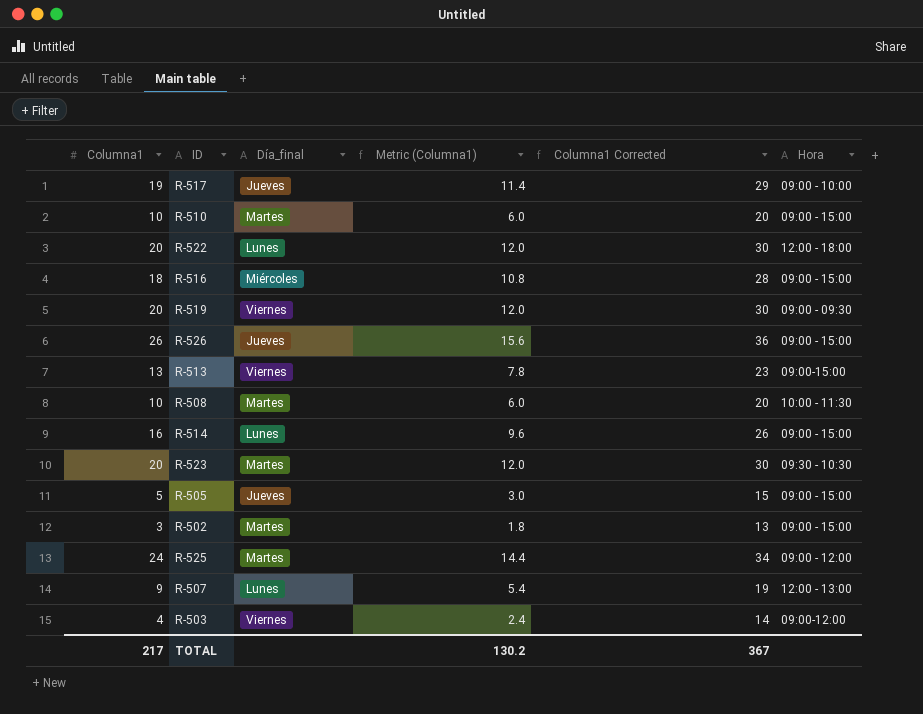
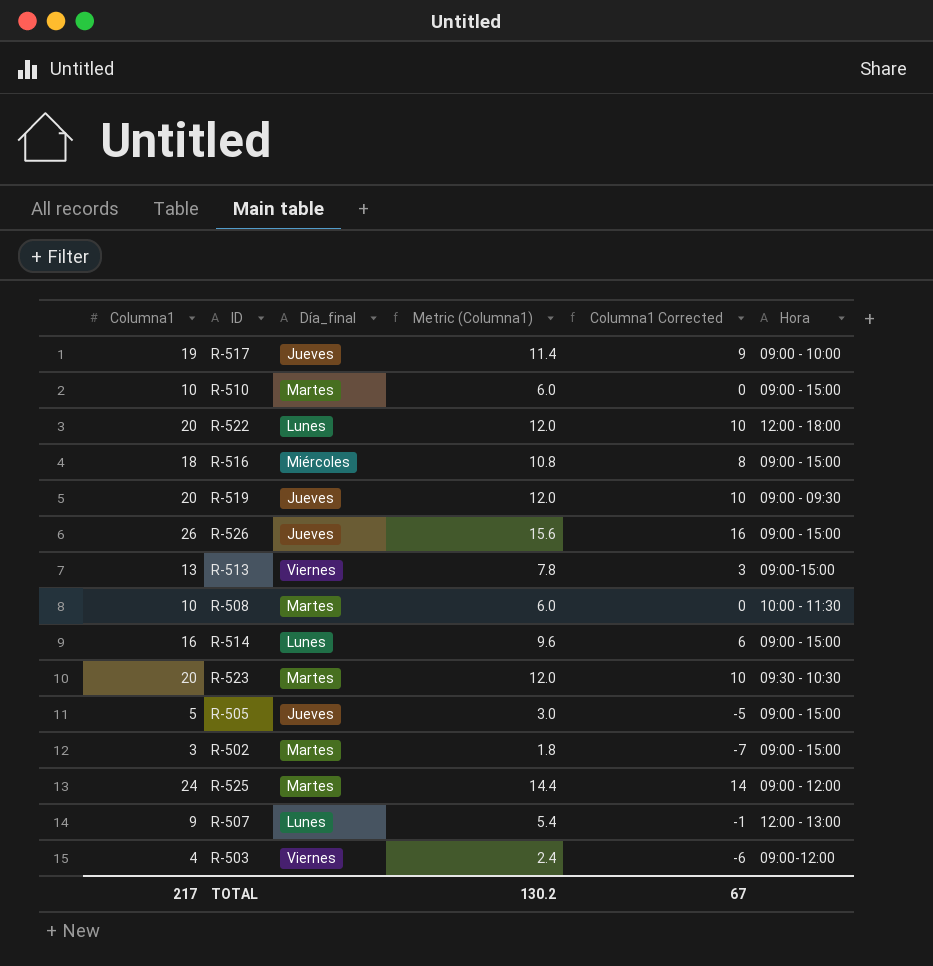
column Columna1 Corrected | formula: [Columna1] + 10 -> [Columna1] - 10
R-519 | Día_final: Viernes -> Jueves
TOTAL | Columna1 Corrected: 367 -> 67

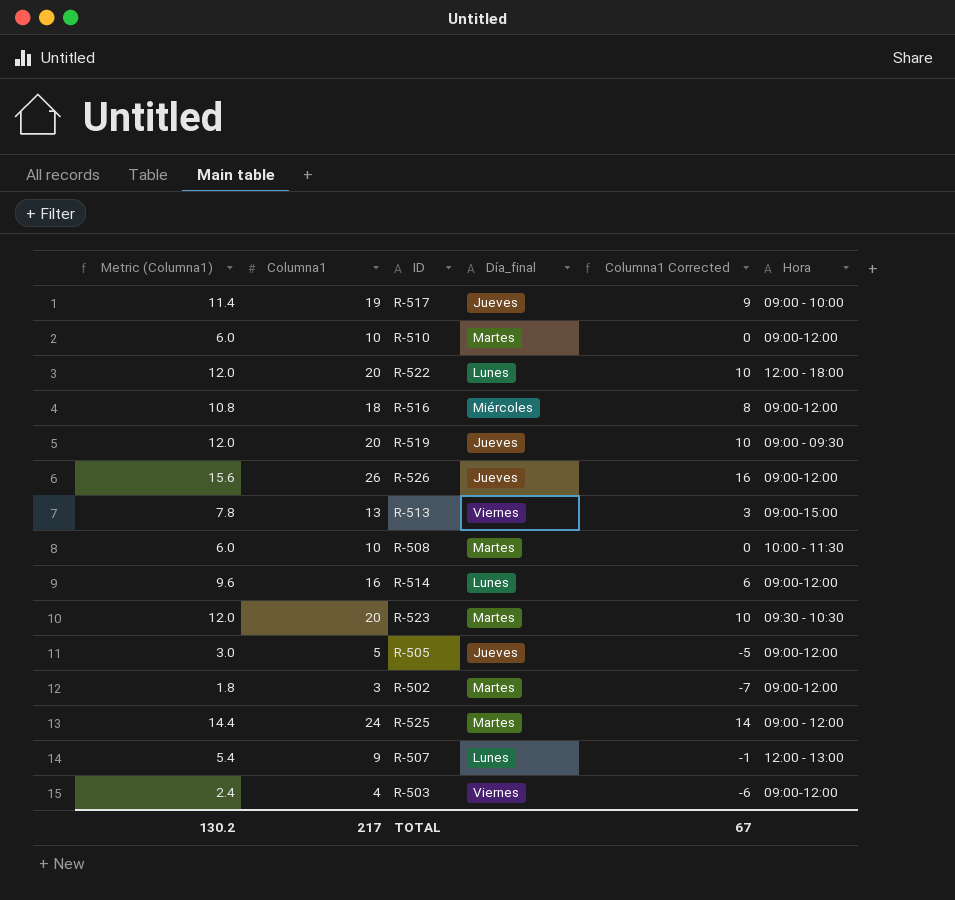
column Metric (Columna1) | position: 4 -> 1
R-510 | Hora: 09:00 - 15:00 -> 09:00-12:00
R-516 | Hora: 09:00 - 15:00 -> 09:00-12:00
R-526 | Hora: 09:00 - 15:00 -> 09:00-12:00
R-514 | Hora: 09:00 - 15:00 -> 09:00-12:00
R-505 | Hora: 09:00 - 15:00 -> 09:00-12:00
R-502 | Hora: 09:00 - 15:00 -> 09:00-12:00

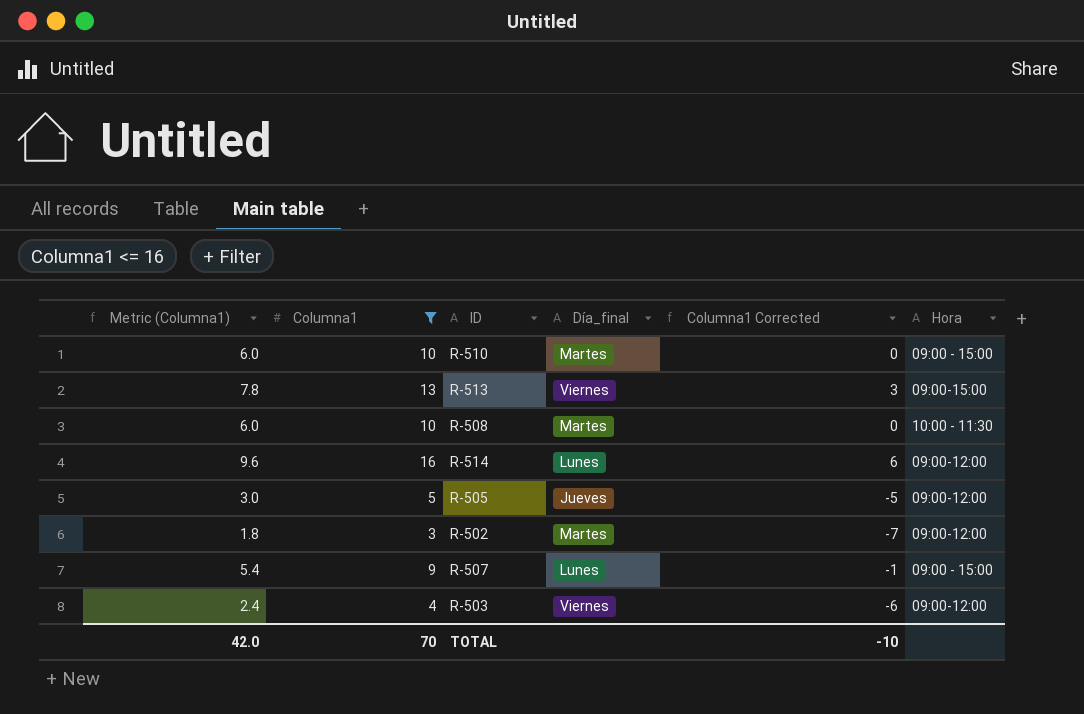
filter: none -> Columna1 <= 16
R-510 | Hora: 09:00-12:00 -> 09:00 - 15:00
R-507 | Hora: 12:00 - 13:00 -> 09:00 - 15:00
TOTAL | Metric (Columna1): 130.2 -> 42.0
TOTAL | Columna1: 217 -> 70
TOTAL | Columna1 Corrected: 67 -> -10

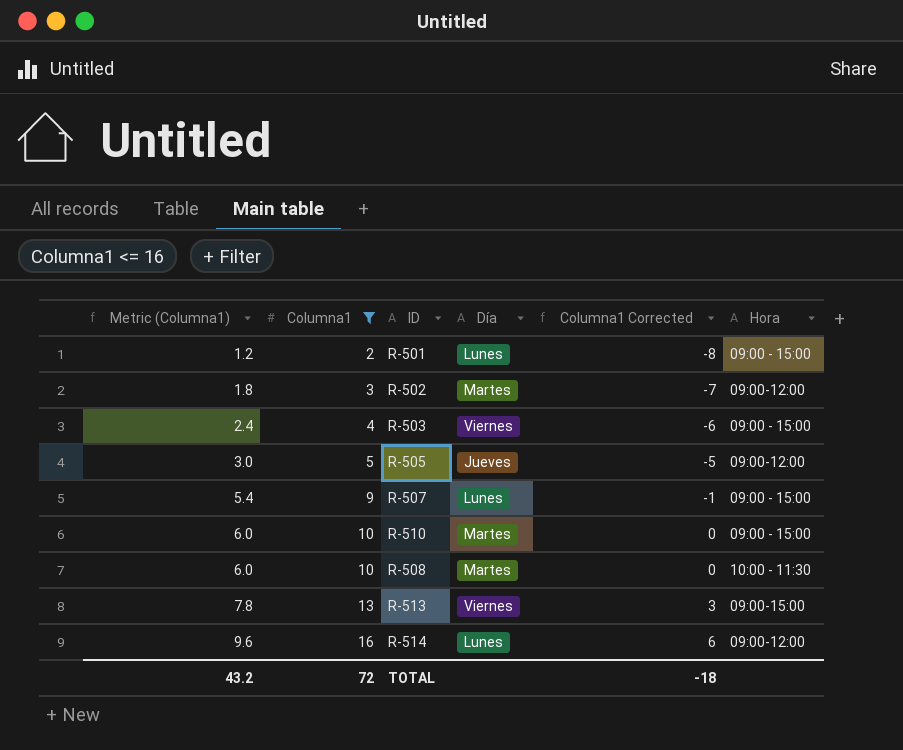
row order: none -> Metric (Columna1) ascending
column name: Día_final -> Día
row R-501: none -> 1.2 | 2 | Lunes | -8 | 09:00 - 15:00
R-503 | Hora: 09:00-12:00 -> 09:00 - 15:00
TOTAL | Metric (Columna1): 42.0 -> 43.2
TOTAL | Columna1: 70 -> 72
TOTAL | Columna1 Corrected: -10 -> -18

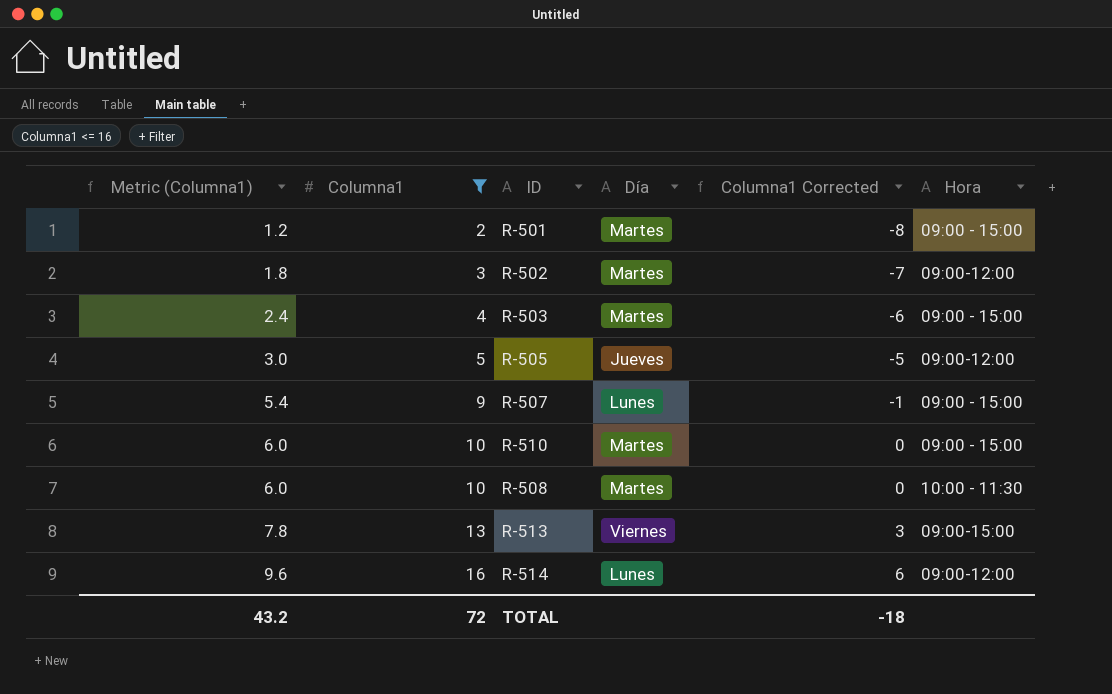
R-501 | Día: Lunes -> Martes
R-503 | Día: Viernes -> Martes

